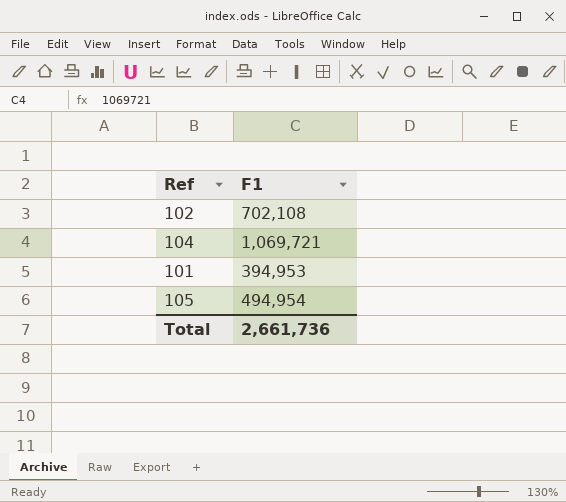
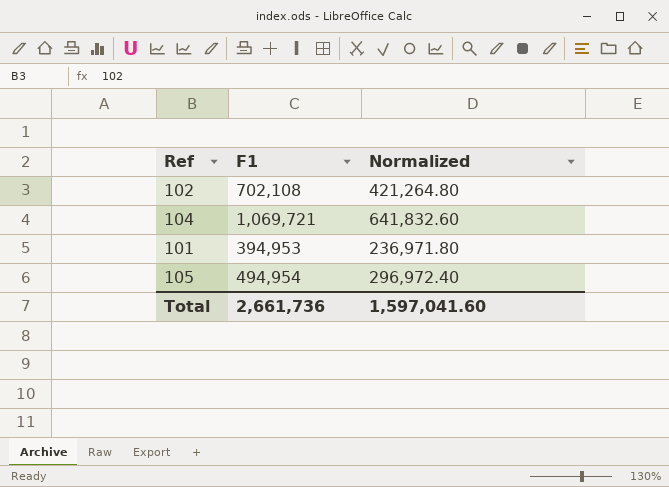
column Normalized | formula: none -> [F1] * 0.6

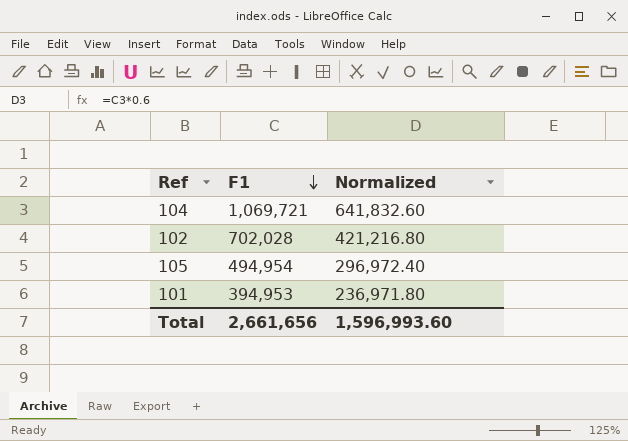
row order: none -> F1 descending
102 | F1: 702,108 -> 702,028
102 | Normalized: 421,264.80 -> 421,216.80
Total | F1: 2,661,736 -> 2,661,656
Total | Normalized: 1,597,041.60 -> 1,596,993.60

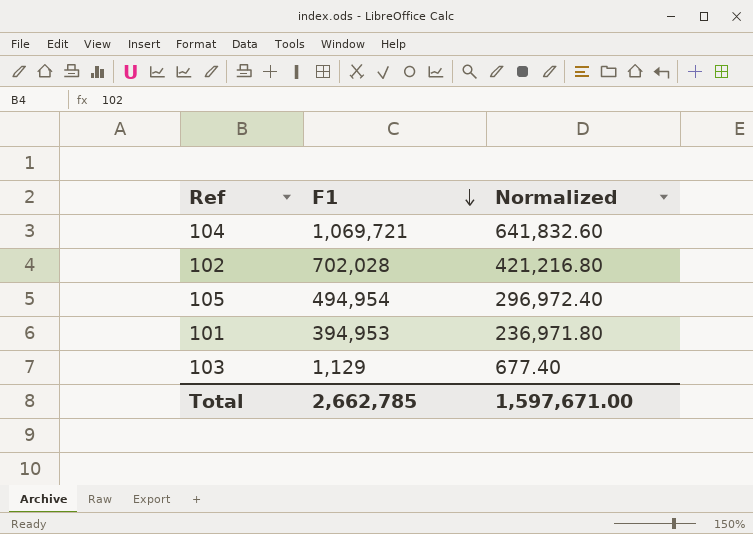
row 103: none -> 1,129 | 677.40
Total | F1: 2,661,656 -> 2,662,785
Total | Normalized: 1,596,993.60 -> 1,597,671.00

